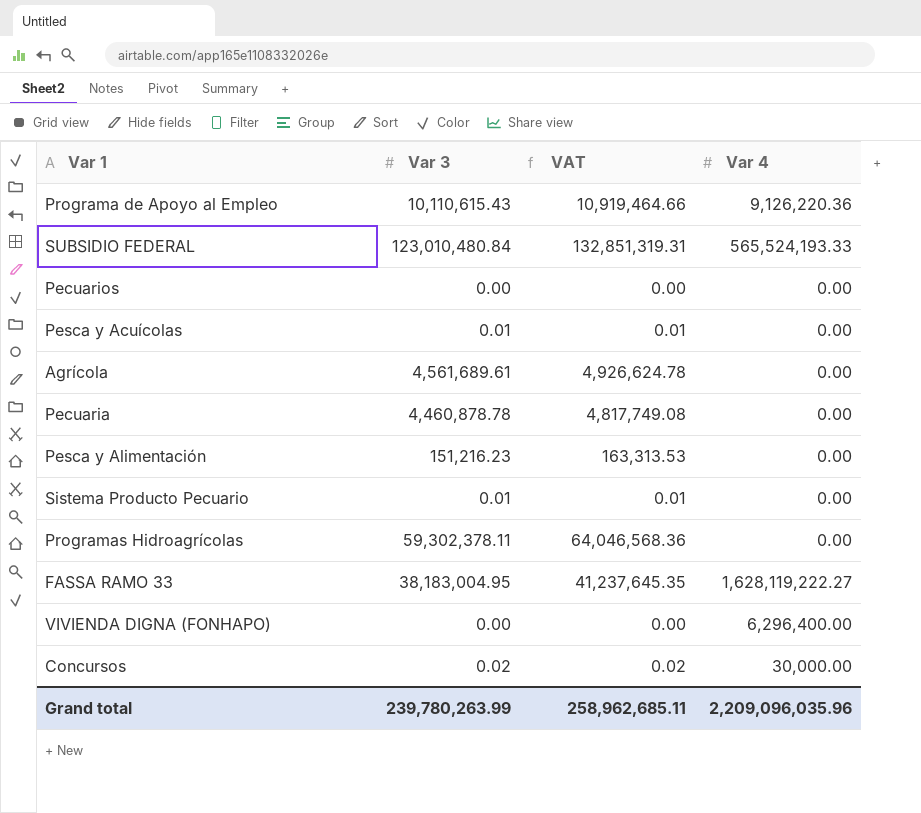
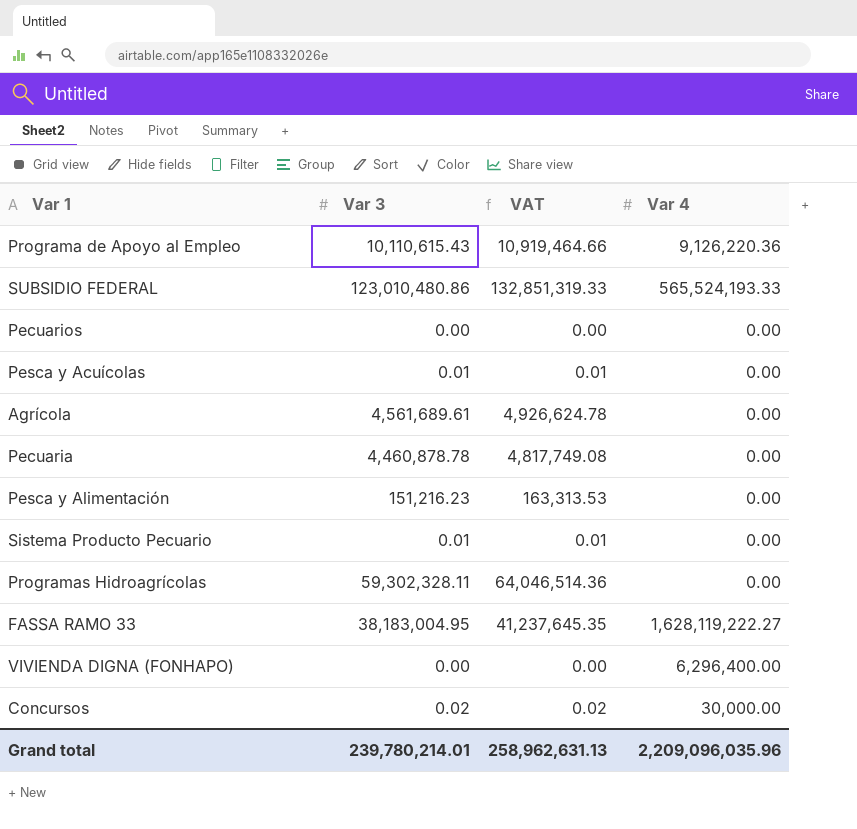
SUBSIDIO FEDERAL | Var 3: 123,010,480.84 -> 123,010,480.86
SUBSIDIO FEDERAL | VAT: 132,851,319.31 -> 132,851,319.33
Programas Hidroagrícolas | Var 3: 59,302,378.11 -> 59,302,328.11
Programas Hidroagrícolas | VAT: 64,046,568.36 -> 64,046,514.36
Grand total | Var 3: 239,780,263.99 -> 239,780,214.01
Grand total | VAT: 258,962,685.11 -> 258,962,631.13

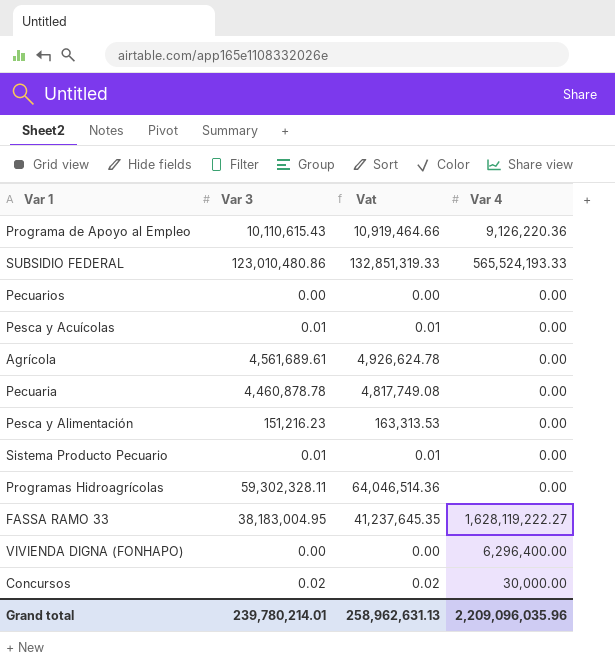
column name: VAT -> Vat

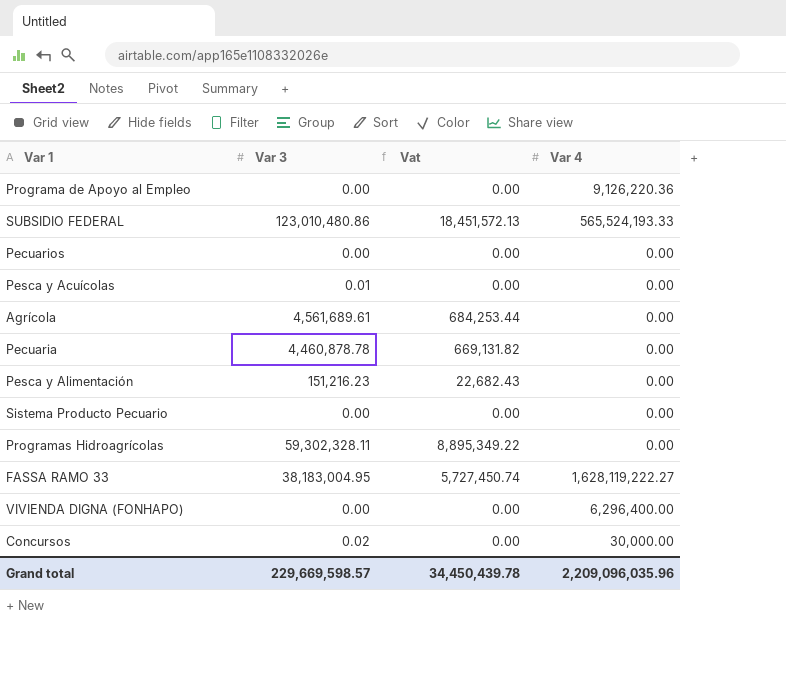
column Vat | formula: [Var 3] * 1.08 -> [Var 3] * 0.15
Programa de Apoyo al Empleo | Var 3: 10,110,615.43 -> 0.00
Sistema Producto Pecuario | Var 3: 0.01 -> 0.00
Grand total | Var 3: 239,780,214.01 -> 229,669,598.57
Grand total | Vat: 258,962,631.13 -> 34,450,439.78

